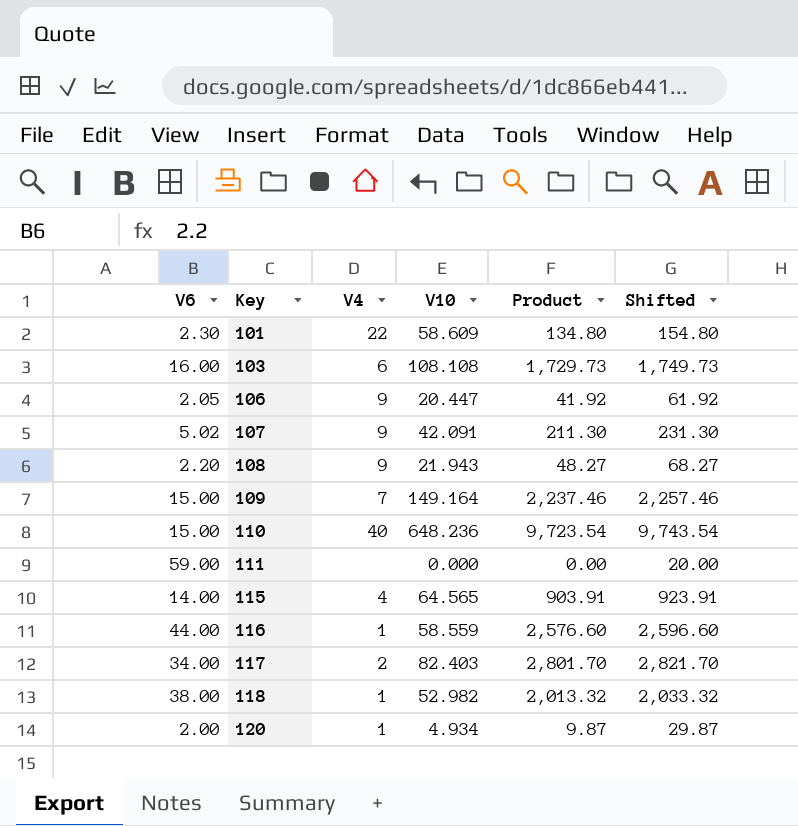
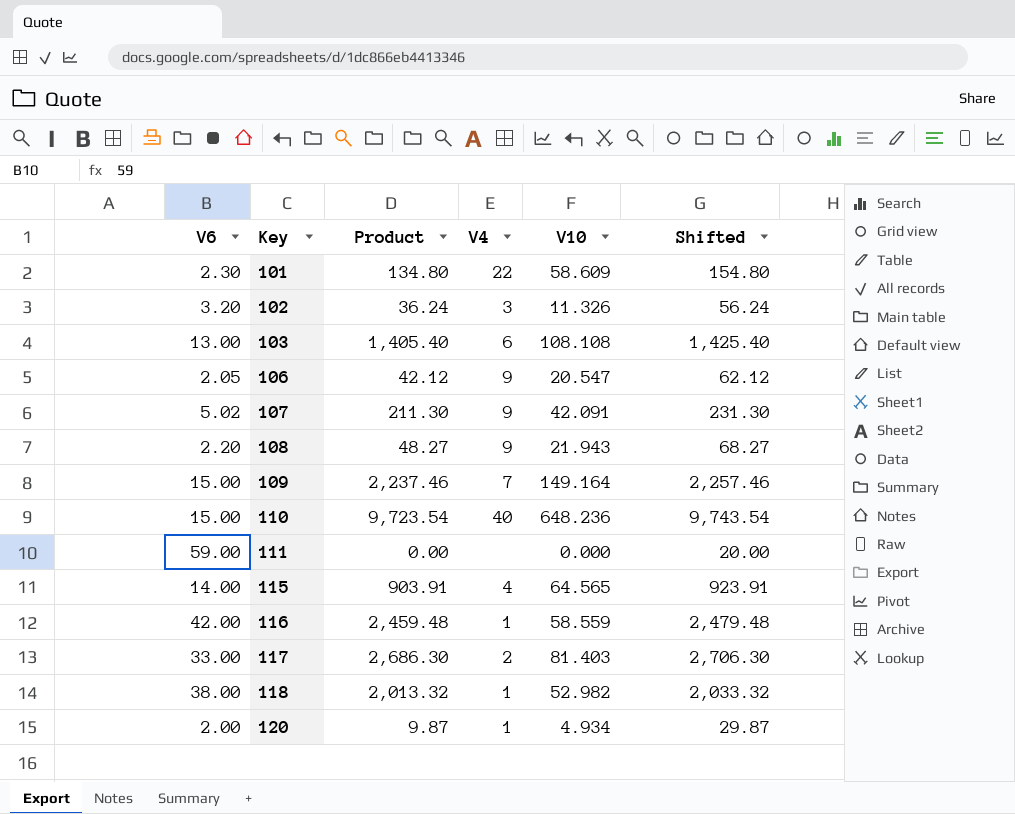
column Product | position: 5 -> 3
row 102: none -> 3.20 | 36.24 | 3 | 11.326 | 56.24
103 | V6: 16.00 -> 13.00
103 | Product: 1,729.73 -> 1,405.40
103 | Shifted: 1,749.73 -> 1,425.40
106 | Product: 41.92 -> 42.12
106 | V10: 20.447 -> 20.547
106 | Shifted: 61.92 -> 62.12
116 | V6: 44.00 -> 42.00
116 | Product: 2,576.60 -> 2,459.48
116 | Shifted: 2,596.60 -> 2,479.48
117 | V6: 34.00 -> 33.00
117 | Product: 2,801.70 -> 2,686.30
117 | V10: 82.403 -> 81.403
117 | Shifted: 2,821.70 -> 2,706.30

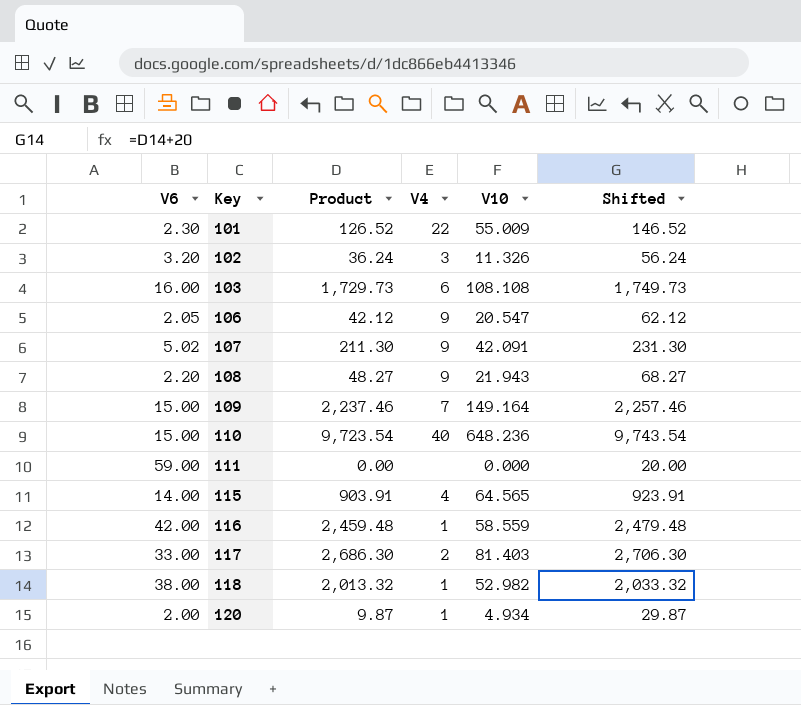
101 | Product: 134.80 -> 126.52
101 | V10: 58.609 -> 55.009
101 | Shifted: 154.80 -> 146.52
103 | V6: 13.00 -> 16.00
103 | Product: 1,405.40 -> 1,729.73
103 | Shifted: 1,425.40 -> 1,749.73

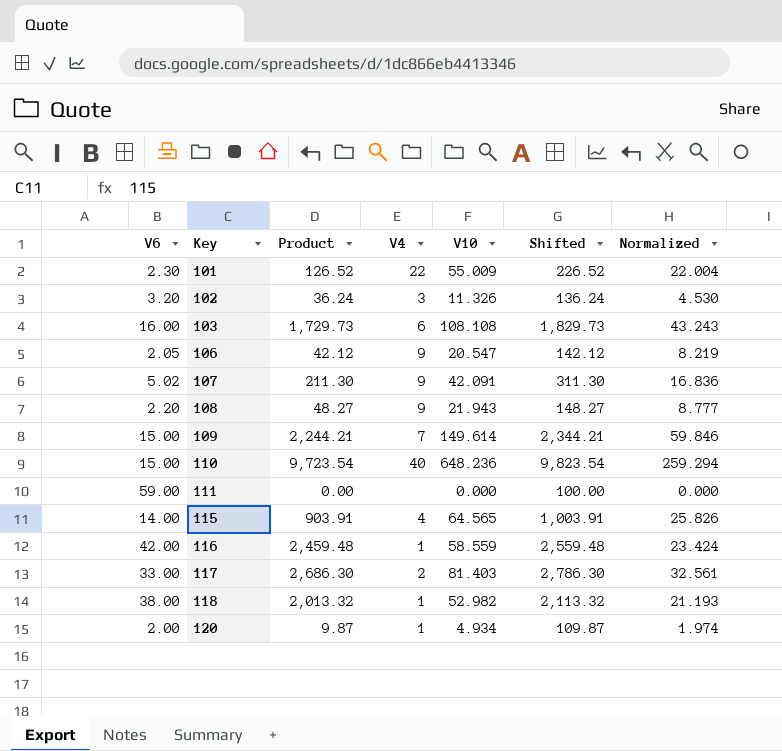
column Shifted | formula: [Product] + 20 -> [Product] + 100
column Normalized | formula: none -> [V10] * 0.4
109 | Product: 2,237.46 -> 2,244.21
109 | V10: 149.164 -> 149.614

